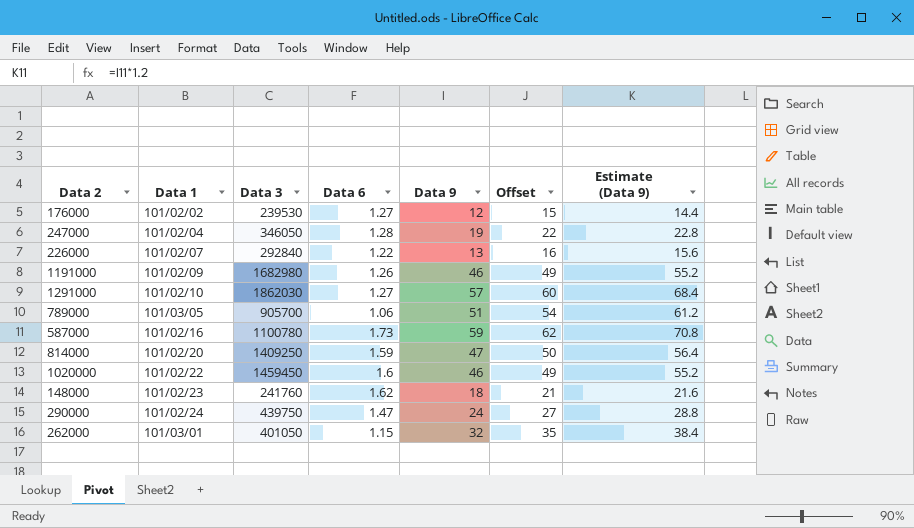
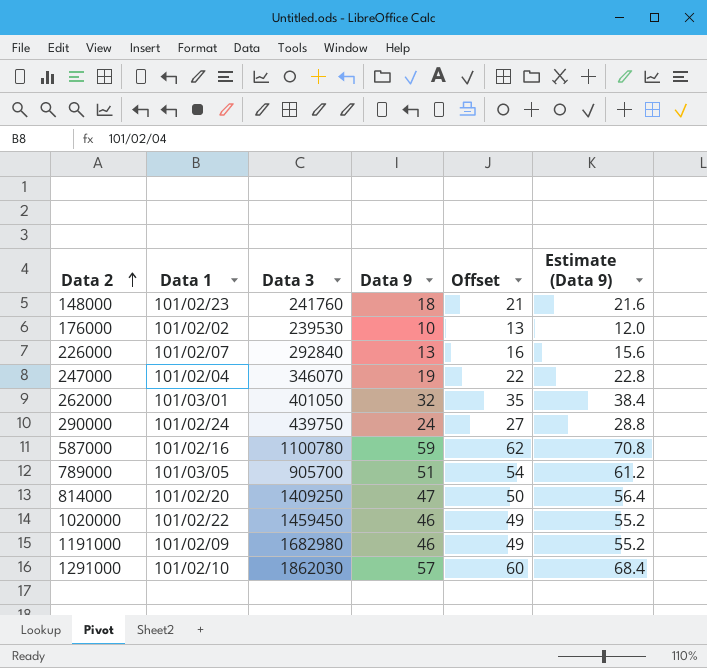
row order: none -> Data 2 ascending
column Data 6 | position: 4 -> none
176000 | Data 9: 12 -> 10
176000 | Offset: 15 -> 13
176000 | Estimate (Data 9): 14.4 -> 12.0
247000 | Data 3: 346050 -> 346070

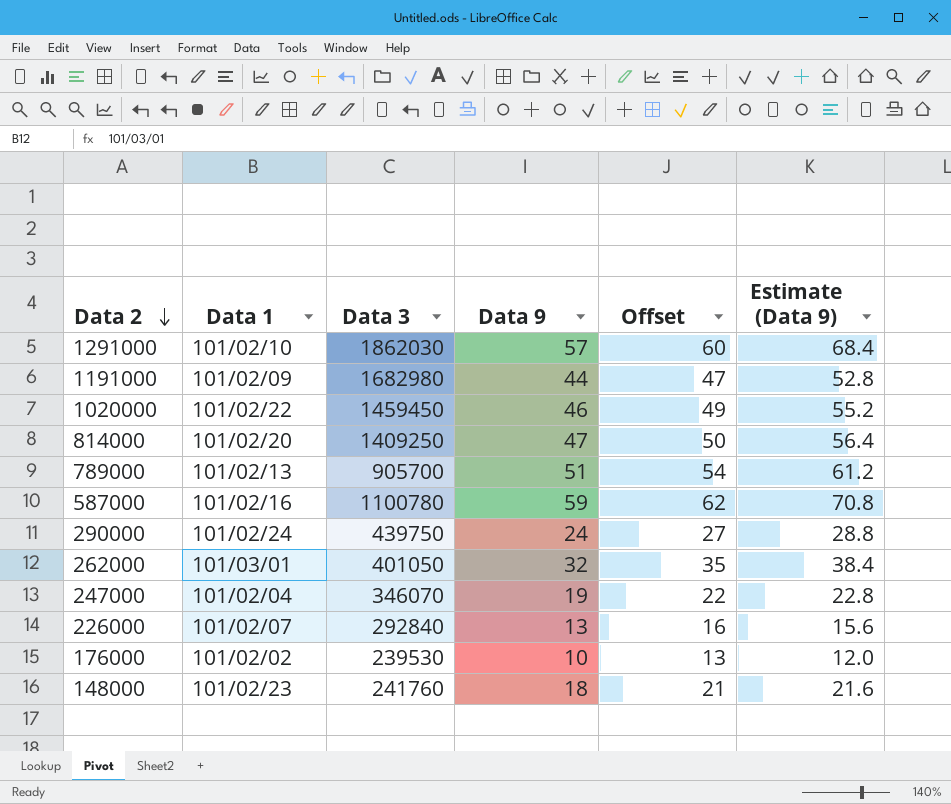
row order: Data 2 ascending -> Data 2 descending
1191000 | Data 9: 46 -> 44
1191000 | Offset: 49 -> 47
1191000 | Estimate (Data 9): 55.2 -> 52.8
789000 | Data 1: 101/03/05 -> 101/02/13

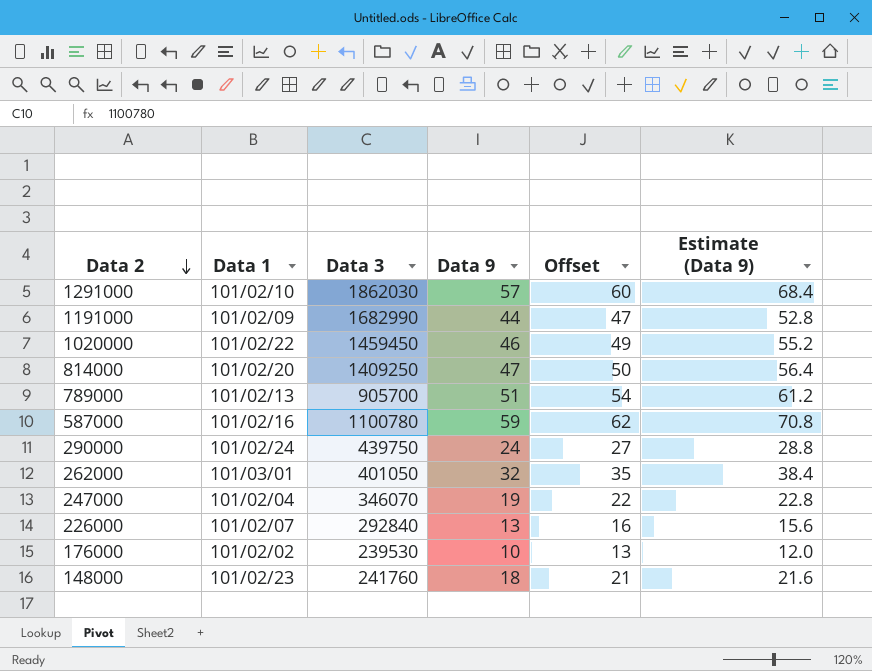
1191000 | Data 3: 1682980 -> 1682990

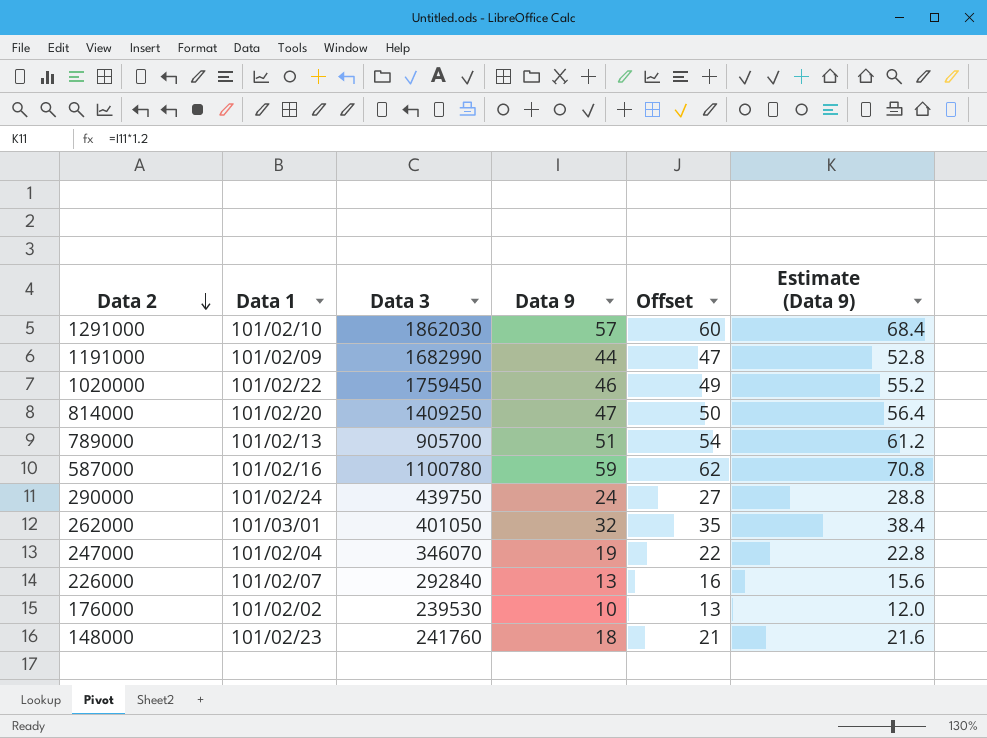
1020000 | Data 3: 1459450 -> 1759450

